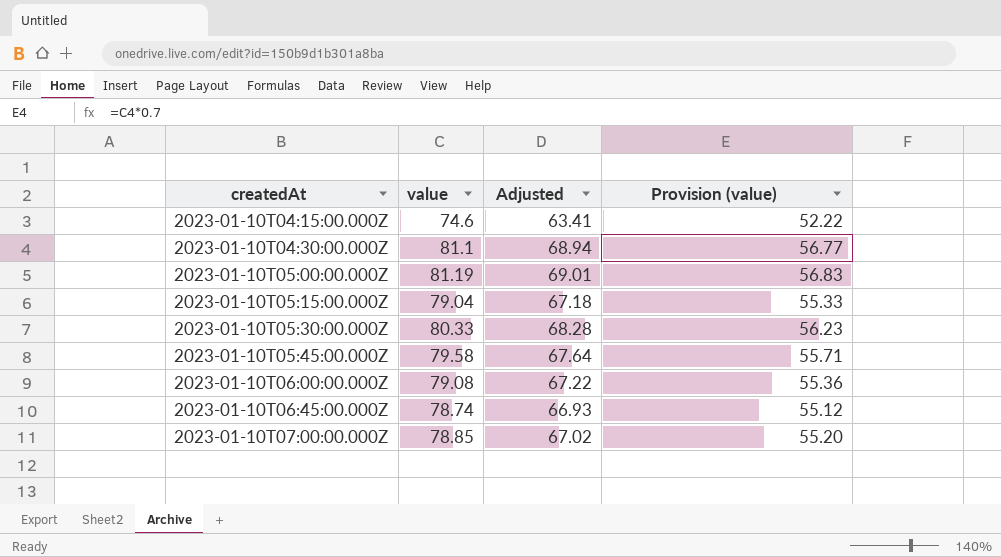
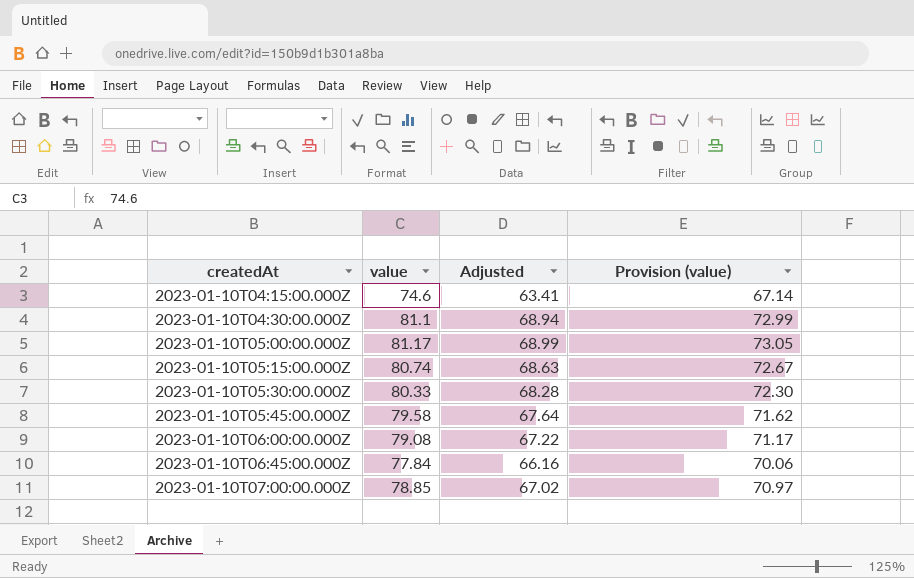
column Provision (value) | formula: [value] * 0.7 -> [value] * 0.9
2023-01-10T05:00:00.000Z | value: 81.19 -> 81.17
2023-01-10T05:00:00.000Z | Adjusted: 69.01 -> 68.99
2023-01-10T05:15:00.000Z | value: 79.04 -> 80.74
2023-01-10T05:15:00.000Z | Adjusted: 67.18 -> 68.63
2023-01-10T06:45:00.000Z | value: 78.74 -> 77.84
2023-01-10T06:45:00.000Z | Adjusted: 66.93 -> 66.16

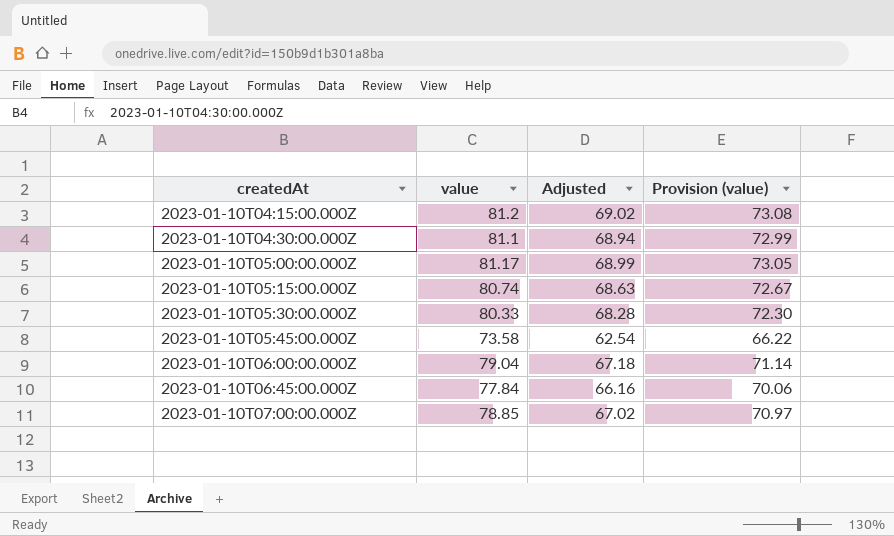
2023-01-10T04:15:00.000Z | value: 74.6 -> 81.2
2023-01-10T04:15:00.000Z | Adjusted: 63.41 -> 69.02
2023-01-10T04:15:00.000Z | Provision (value): 67.14 -> 73.08
2023-01-10T05:45:00.000Z | value: 79.58 -> 73.58
2023-01-10T05:45:00.000Z | Adjusted: 67.64 -> 62.54
2023-01-10T05:45:00.000Z | Provision (value): 71.62 -> 66.22
2023-01-10T06:00:00.000Z | value: 79.08 -> 79.04
2023-01-10T06:00:00.000Z | Adjusted: 67.22 -> 67.18
2023-01-10T06:00:00.000Z | Provision (value): 71.17 -> 71.14

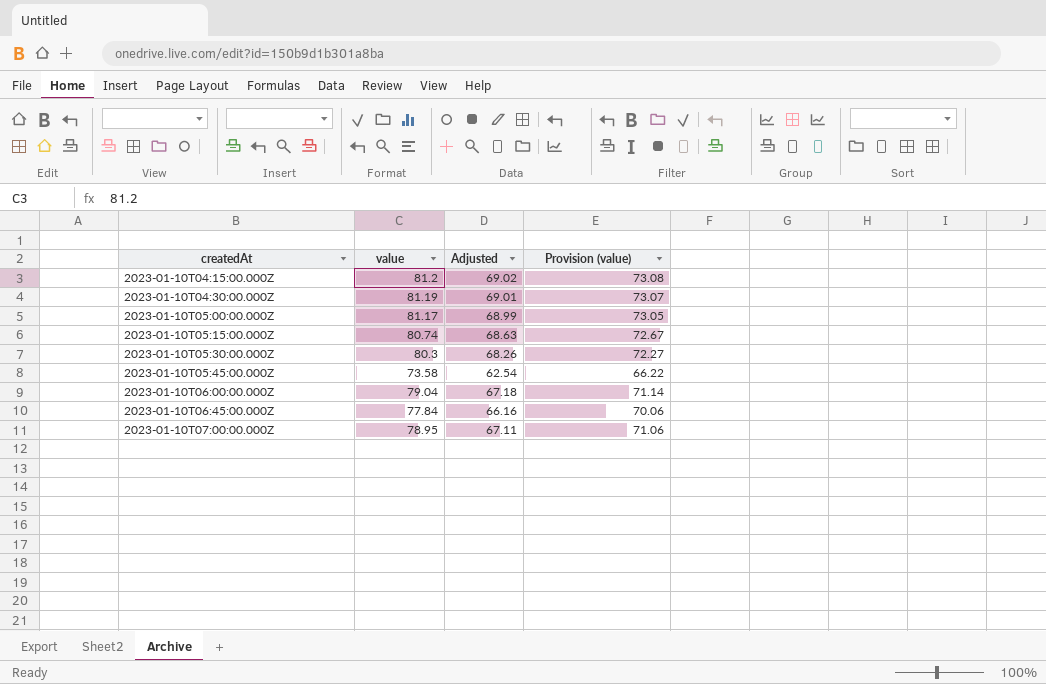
2023-01-10T04:30:00.000Z | value: 81.1 -> 81.19
2023-01-10T04:30:00.000Z | Adjusted: 68.94 -> 69.01
2023-01-10T04:30:00.000Z | Provision (value): 72.99 -> 73.07
2023-01-10T05:30:00.000Z | value: 80.33 -> 80.3
2023-01-10T05:30:00.000Z | Adjusted: 68.28 -> 68.26
2023-01-10T05:30:00.000Z | Provision (value): 72.30 -> 72.27
2023-01-10T07:00:00.000Z | value: 78.85 -> 78.95
2023-01-10T07:00:00.000Z | Adjusted: 67.02 -> 67.11
2023-01-10T07:00:00.000Z | Provision (value): 70.97 -> 71.06

